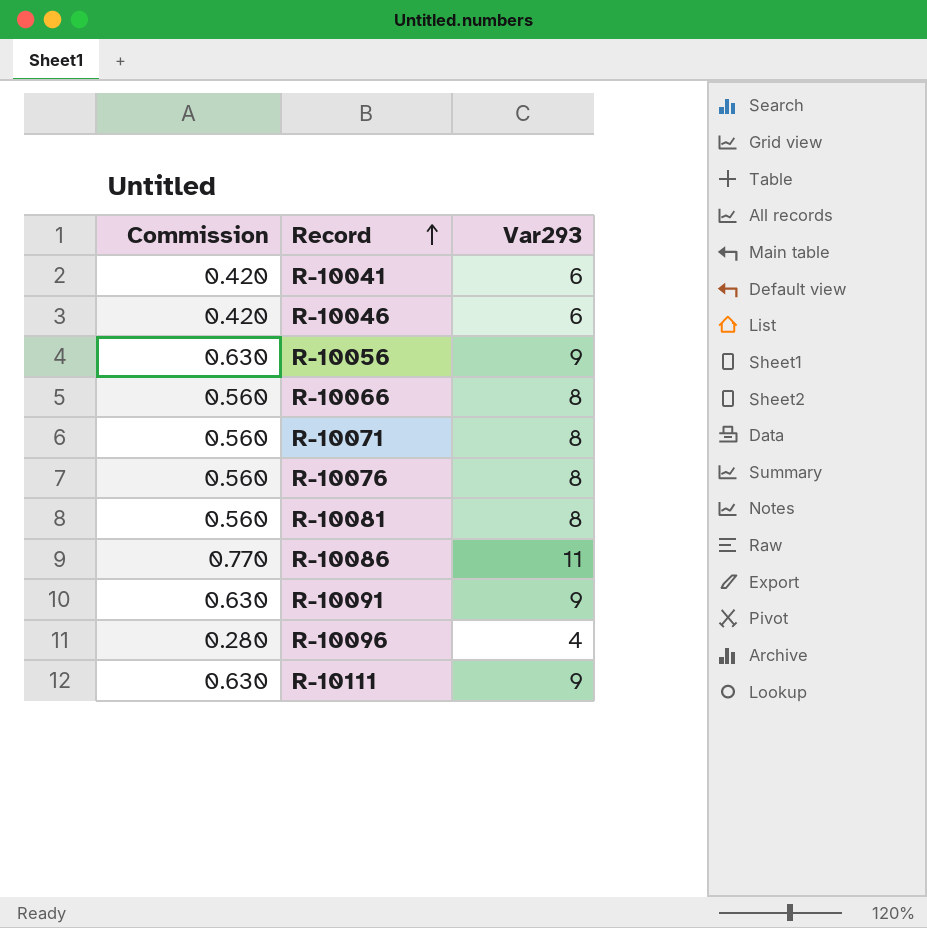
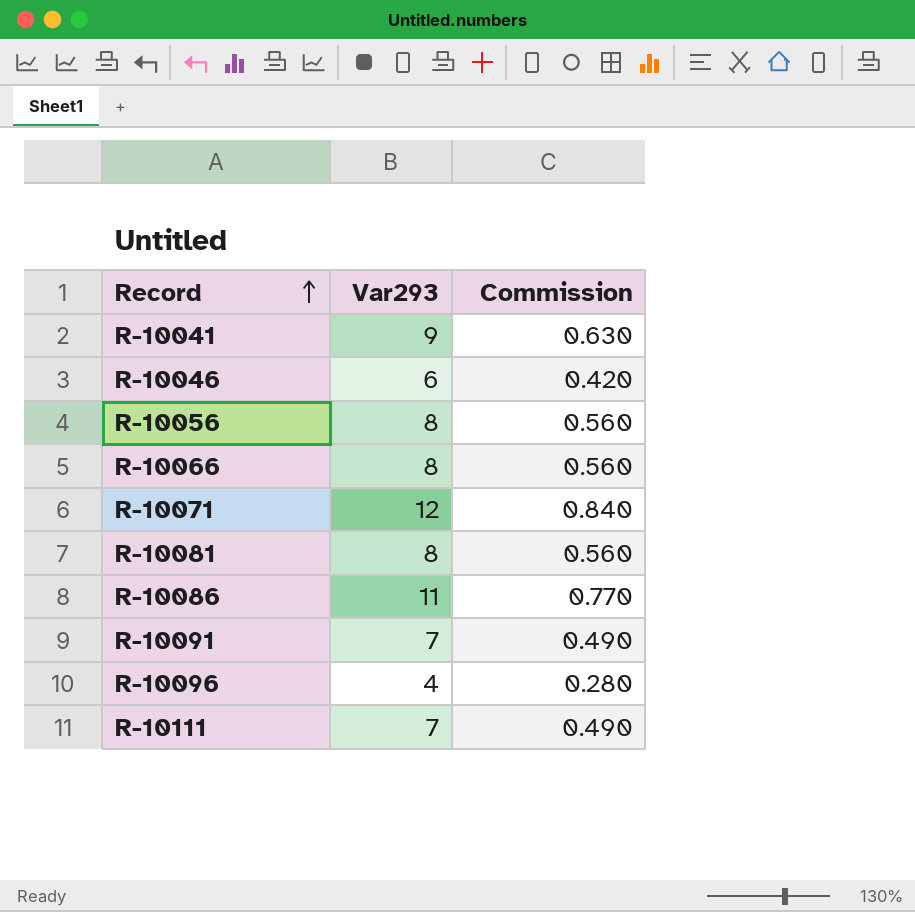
column Commission | position: 1 -> 3
row R-10076: 0.560 | 8 -> none
R-10041 | Var293: 6 -> 9
R-10041 | Commission: 0.420 -> 0.630
R-10056 | Var293: 9 -> 8
R-10056 | Commission: 0.630 -> 0.560
R-10071 | Var293: 8 -> 12
R-10071 | Commission: 0.560 -> 0.840
R-10091 | Var293: 9 -> 7
R-10091 | Commission: 0.630 -> 0.490
R-10111 | Var293: 9 -> 7
R-10111 | Commission: 0.630 -> 0.490

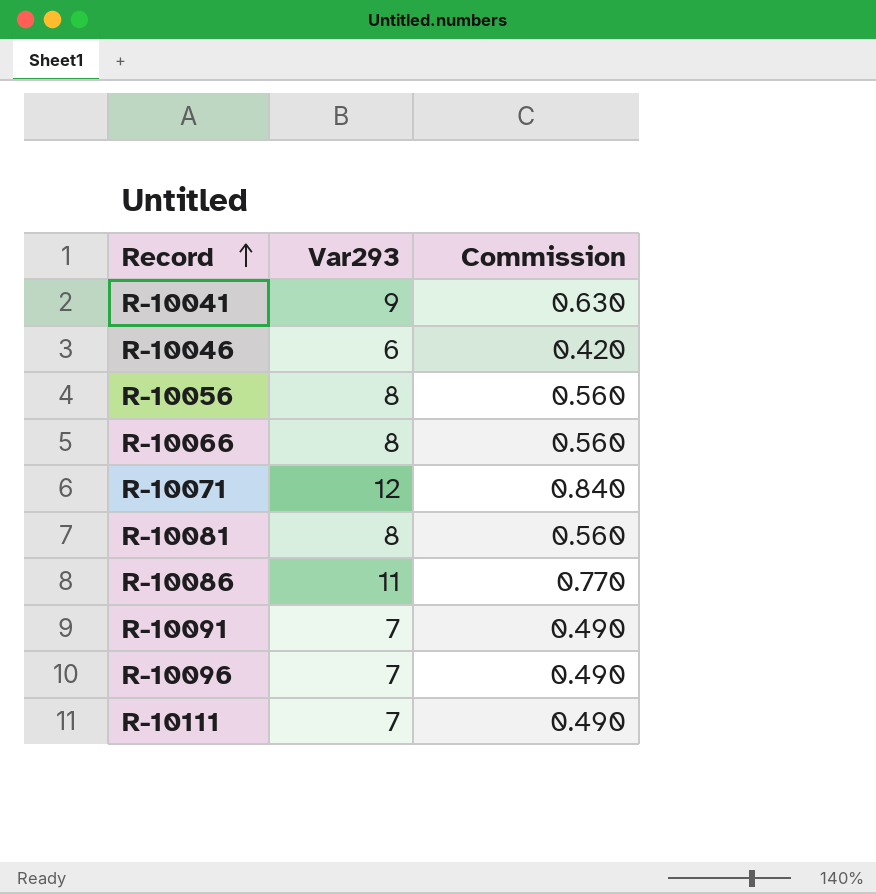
R-10096 | Var293: 4 -> 7
R-10096 | Commission: 0.280 -> 0.490

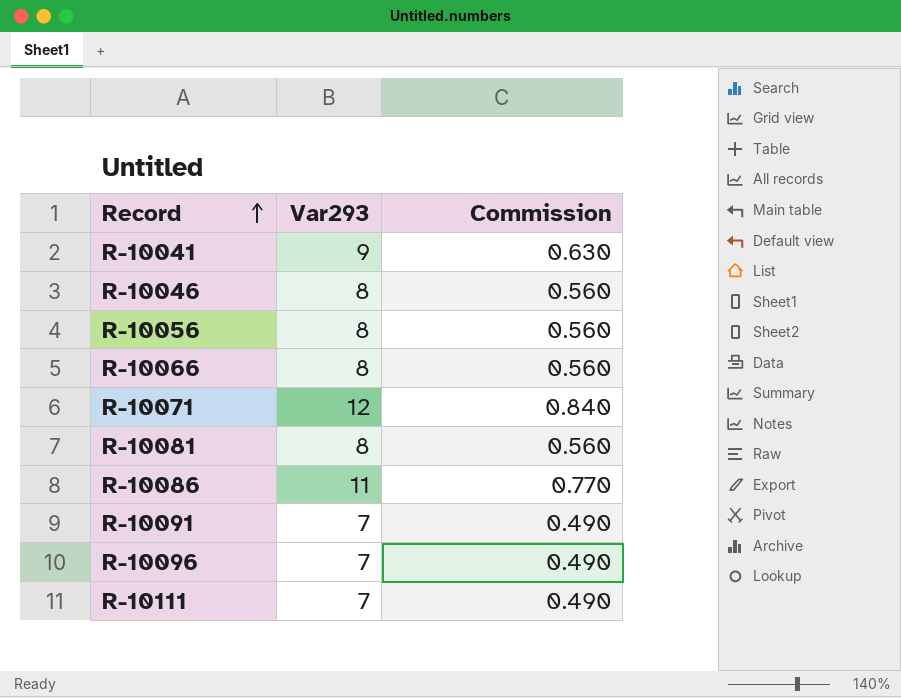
R-10046 | Var293: 6 -> 8
R-10046 | Commission: 0.420 -> 0.560

